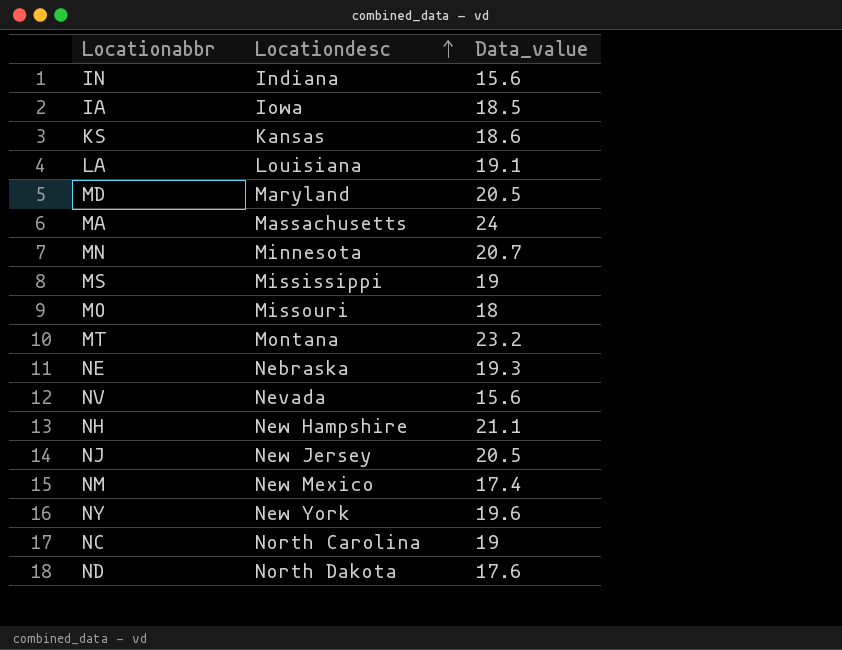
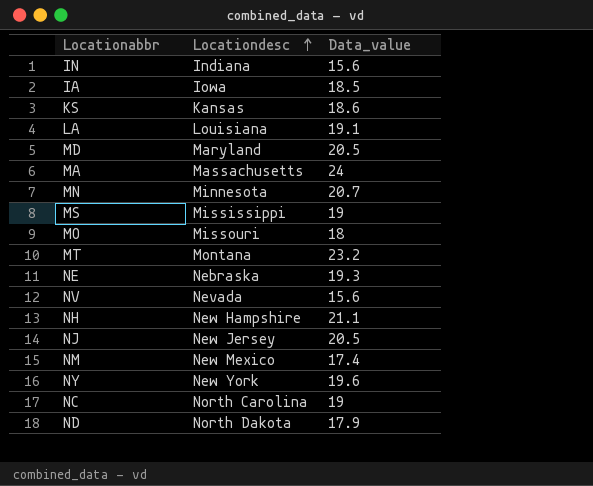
ND | Data_value: 17.6 -> 17.9

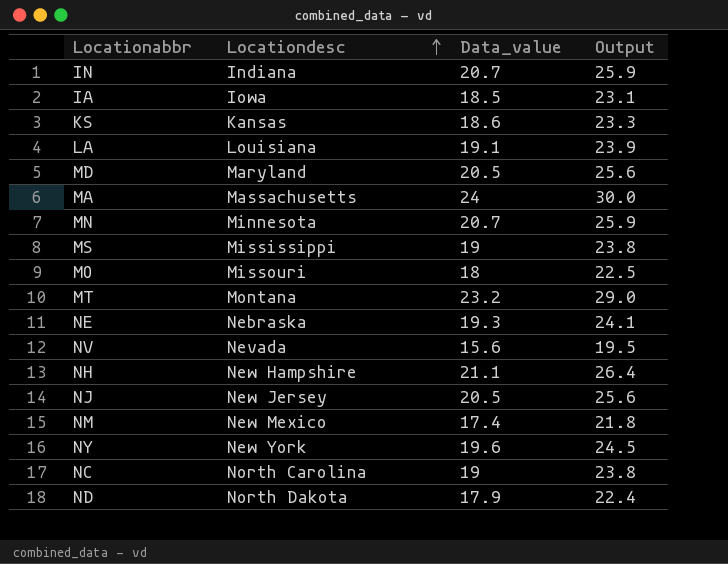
column Output | formula: none -> [Data_value] * 1.25
IN | Data_value: 15.6 -> 20.7

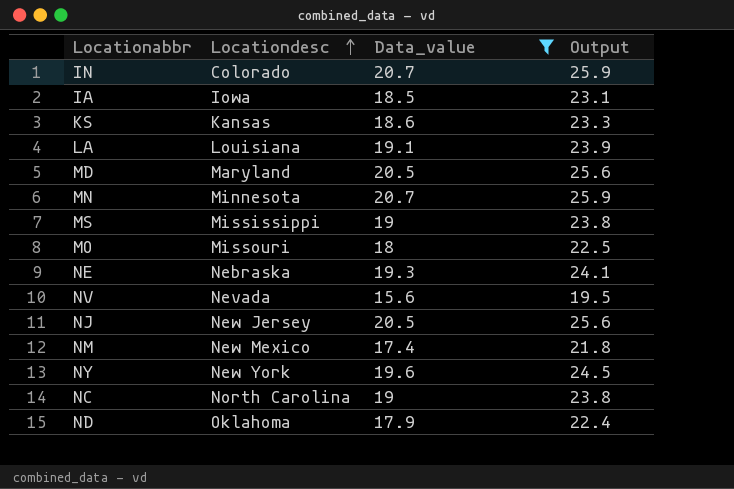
filter: none -> Data_value <= 20.7
IN | Locationdesc: Indiana -> Colorado
ND | Locationdesc: North Dakota -> Oklahoma

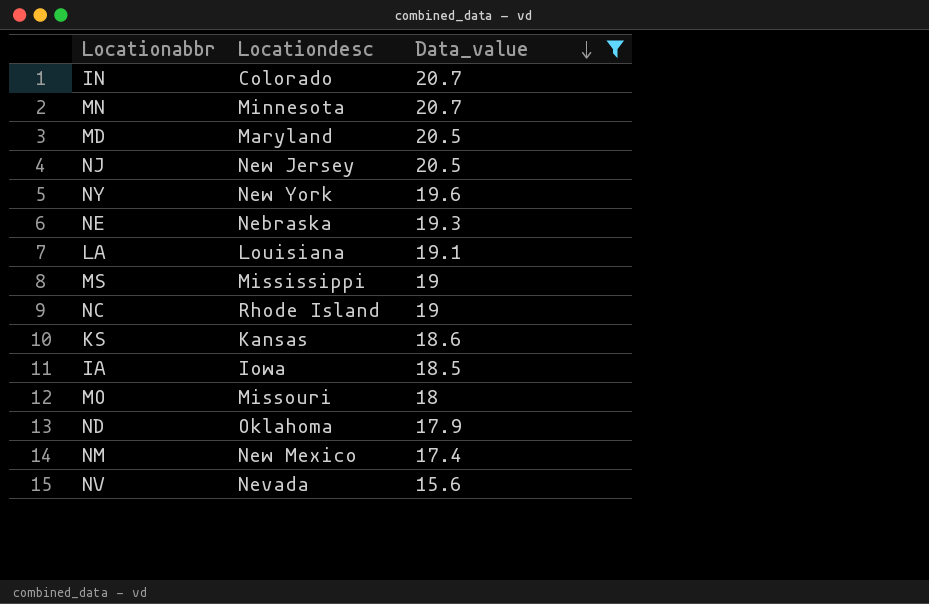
row order: Locationdesc ascending -> Data_value descending
column Output | formula: [Data_value] * 1.25 -> none
NC | Locationdesc: North Carolina -> Rhode Island

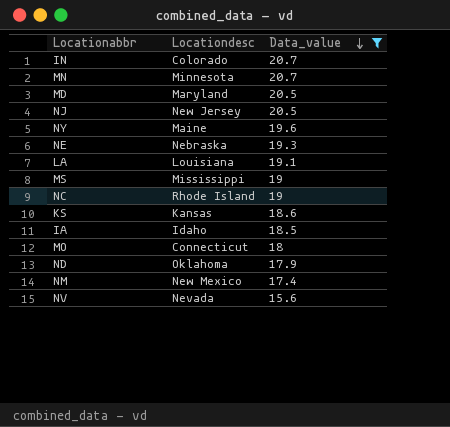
NY | Locationdesc: New York -> Maine
IA | Locationdesc: Iowa -> Idaho
MO | Locationdesc: Missouri -> Connecticut

